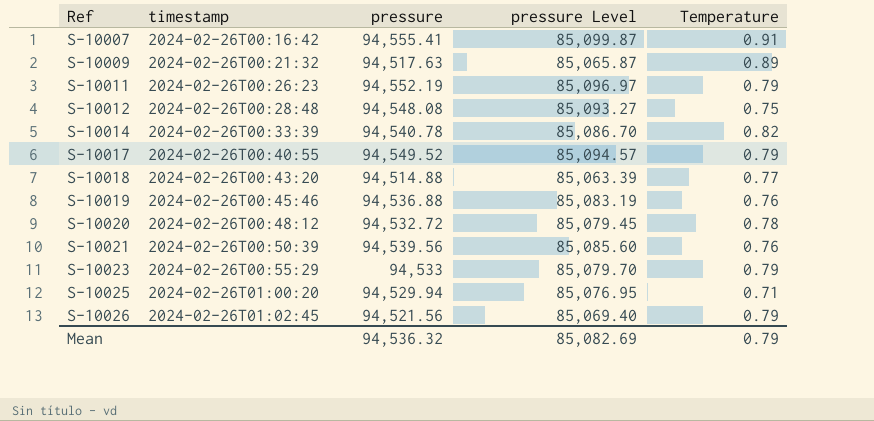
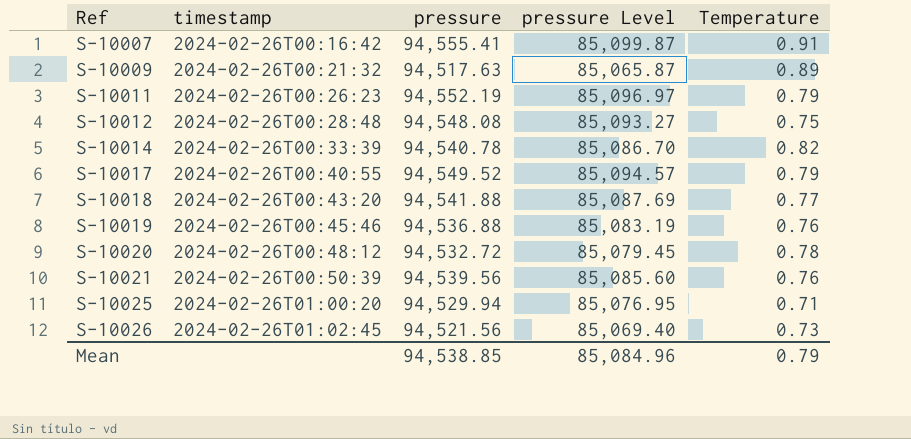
row S-10023: 2024-02-26T00:55:29 | 94,533 | 85,079.70 | 0.79 -> none
S-10018 | pressure: 94,514.88 -> 94,541.88
S-10018 | pressure Level: 85,063.39 -> 85,087.69
S-10026 | Temperature: 0.79 -> 0.73
Mean | pressure: 94,536.32 -> 94,538.85
Mean | pressure Level: 85,082.69 -> 85,084.96

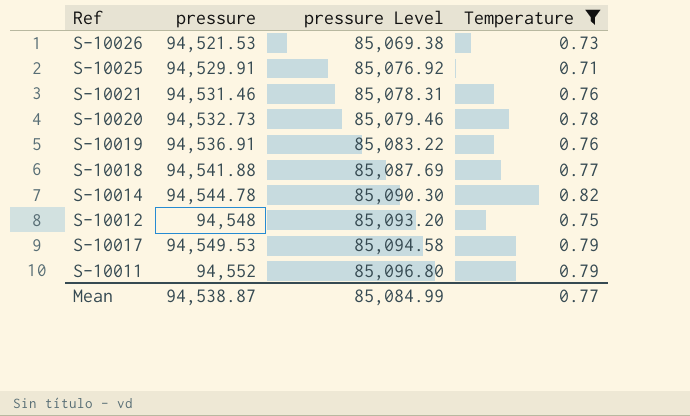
filter: none -> Temperature <= 0.82
row order: Ref ascending -> pressure ascending
column timestamp | position: 2 -> none
S-10026 | pressure: 94,521.56 -> 94,521.53
S-10026 | pressure Level: 85,069.40 -> 85,069.38
S-10025 | pressure: 94,529.94 -> 94,529.91
S-10025 | pressure Level: 85,076.95 -> 85,076.92
S-10021 | pressure: 94,539.56 -> 94,531.46
S-10021 | pressure Level: 85,085.60 -> 85,078.31
S-10020 | pressure: 94,532.72 -> 94,532.73
S-10020 | pressure Level: 85,079.45 -> 85,079.46
S-10019 | pressure: 94,536.88 -> 94,536.91
S-10019 | pressure Level: 85,083.19 -> 85,083.22
S-10014 | pressure: 94,540.78 -> 94,544.78
S-10014 | pressure Level: 85,086.70 -> 85,090.30
S-10012 | pressure: 94,548.08 -> 94,548
S-10012 | pressure Level: 85,093.27 -> 85,093.20
S-10017 | pressure: 94,549.52 -> 94,549.53
S-10017 | pressure Level: 85,094.57 -> 85,094.58
S-10011 | pressure: 94,552.19 -> 94,552
S-10011 | pressure Level: 85,096.97 -> 85,096.80
Mean | pressure: 94,538.85 -> 94,538.87
Mean | pressure Level: 85,084.96 -> 85,084.99
Mean | Temperature: 0.79 -> 0.77

